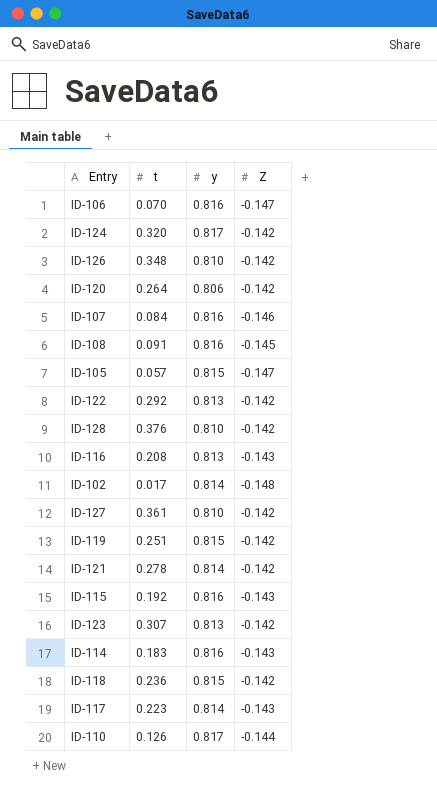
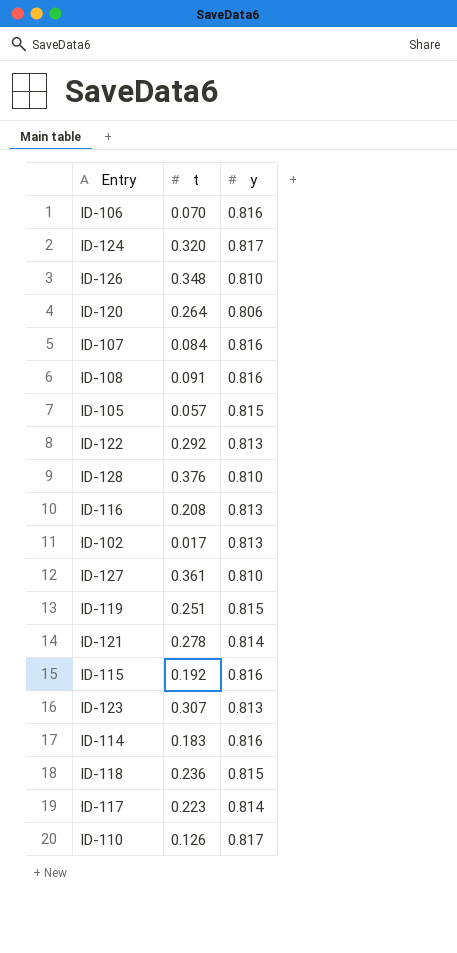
column Z | position: 4 -> none
ID-102 | y: 0.814 -> 0.813

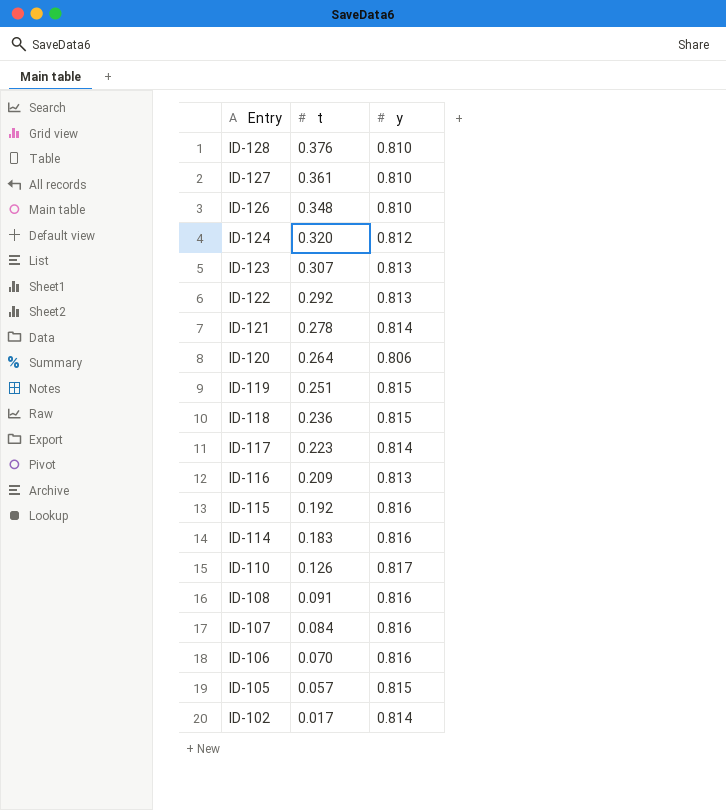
row order: none -> Entry descending
ID-124 | y: 0.817 -> 0.812
ID-116 | t: 0.208 -> 0.209
ID-102 | y: 0.813 -> 0.814

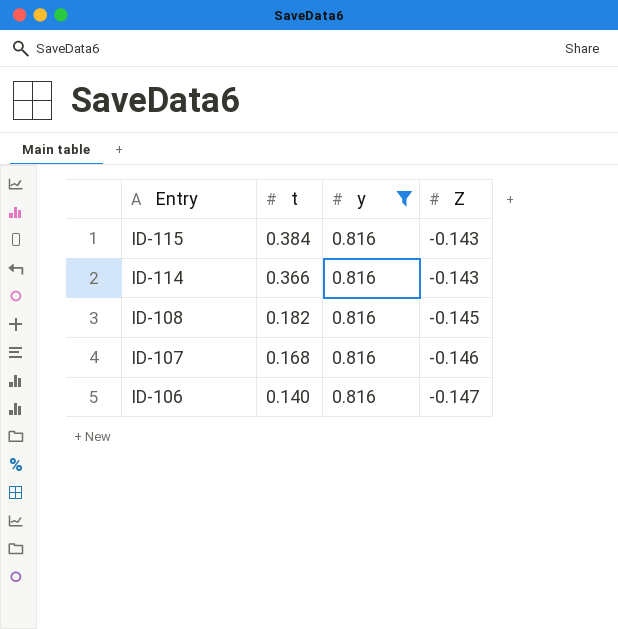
filter: none -> y = 0.816
column Z | position: none -> 4
ID-115 | t: 0.192 -> 0.384
ID-114 | t: 0.183 -> 0.366
ID-108 | t: 0.091 -> 0.182
ID-107 | t: 0.084 -> 0.168
ID-106 | t: 0.070 -> 0.140

